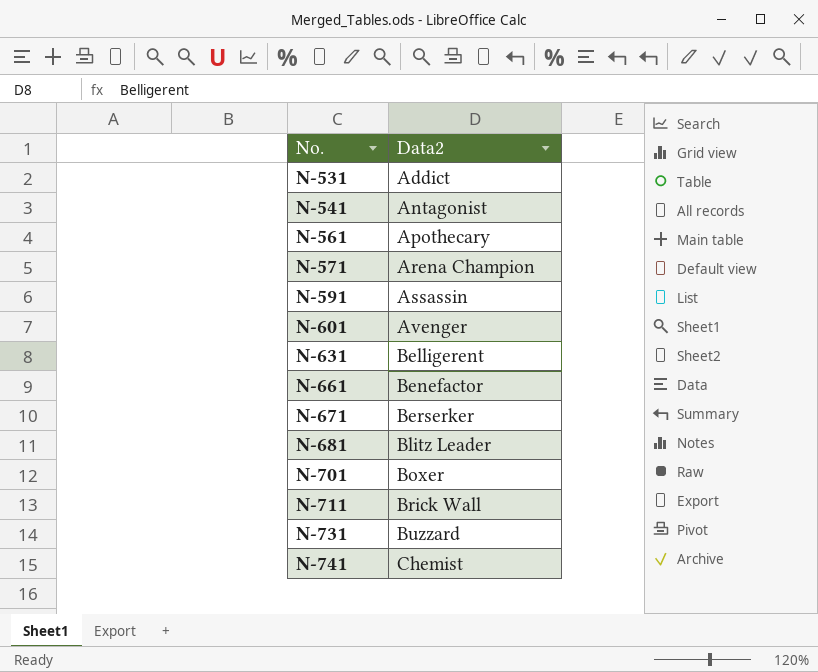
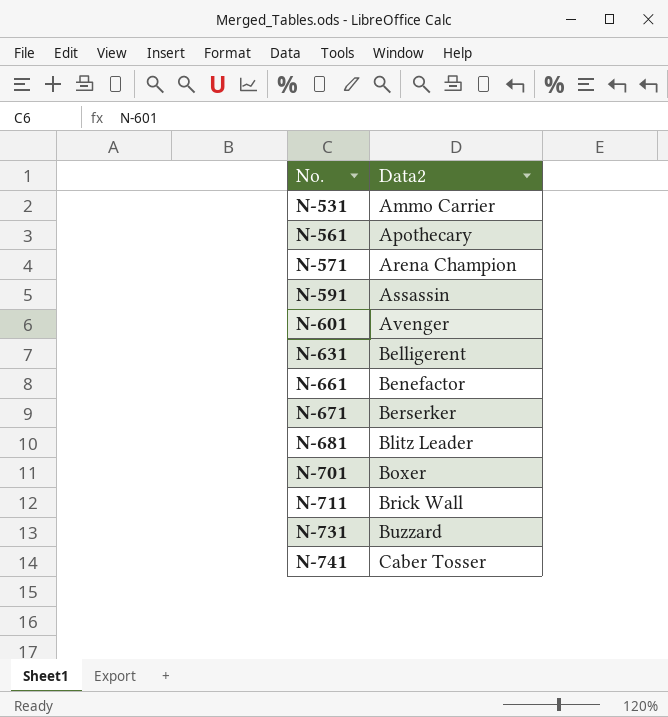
row N-541: Antagonist -> none
N-531 | Data2: Addict -> Ammo Carrier
N-741 | Data2: Chemist -> Caber Tosser

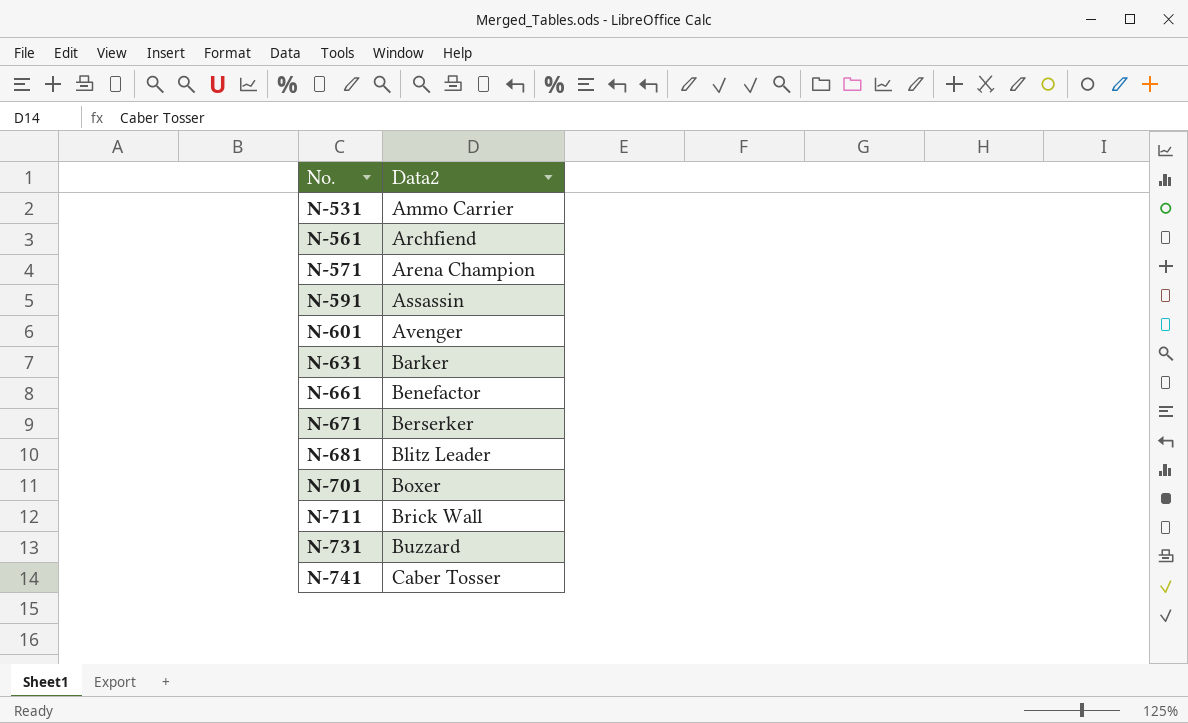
N-561 | Data2: Apothecary -> Archfiend
N-631 | Data2: Belligerent -> Barker

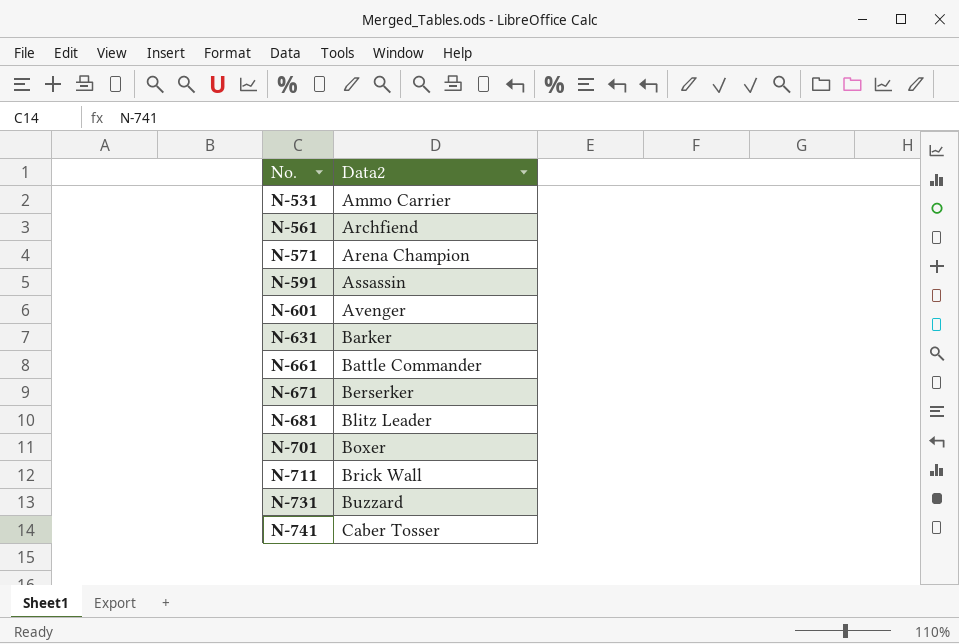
N-661 | Data2: Benefactor -> Battle Commander

